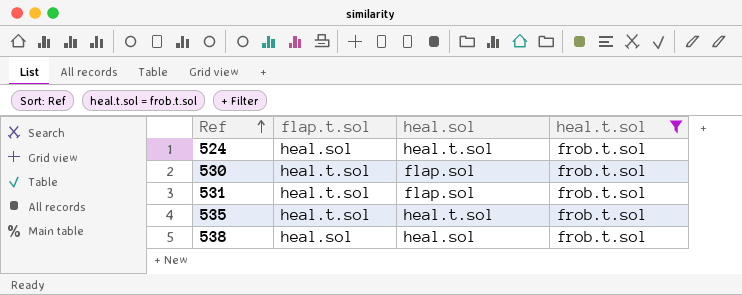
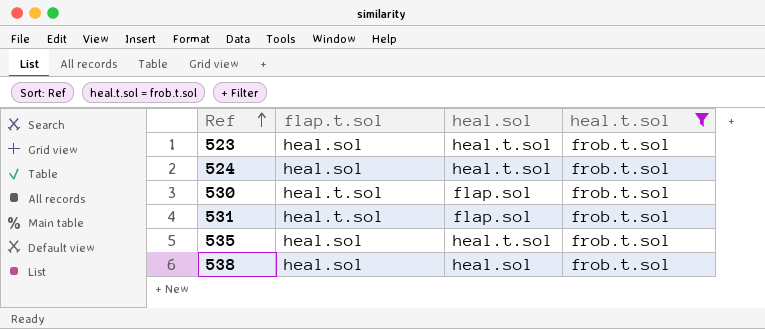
row 523: none -> heal.sol | heal.t.sol | frob.t.sol
535 | flap.t.sol: heal.t.sol -> heal.sol

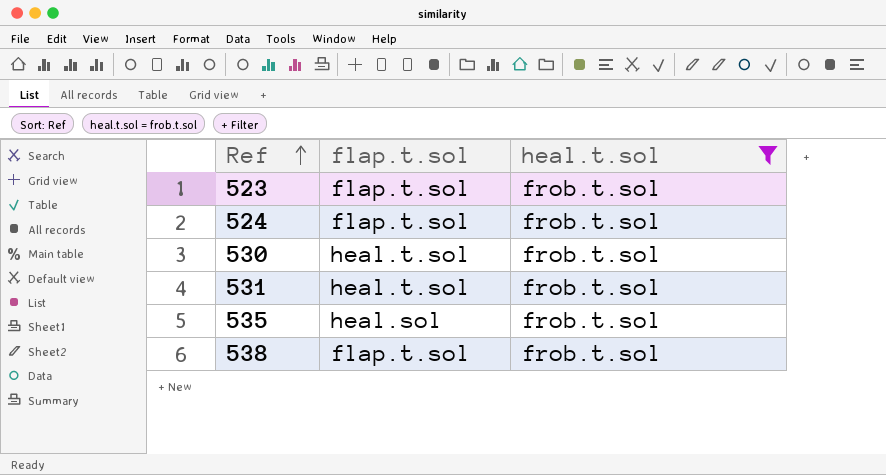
column heal.sol | position: 3 -> none
523 | flap.t.sol: heal.sol -> flap.t.sol
524 | flap.t.sol: heal.sol -> flap.t.sol
538 | flap.t.sol: heal.sol -> flap.t.sol

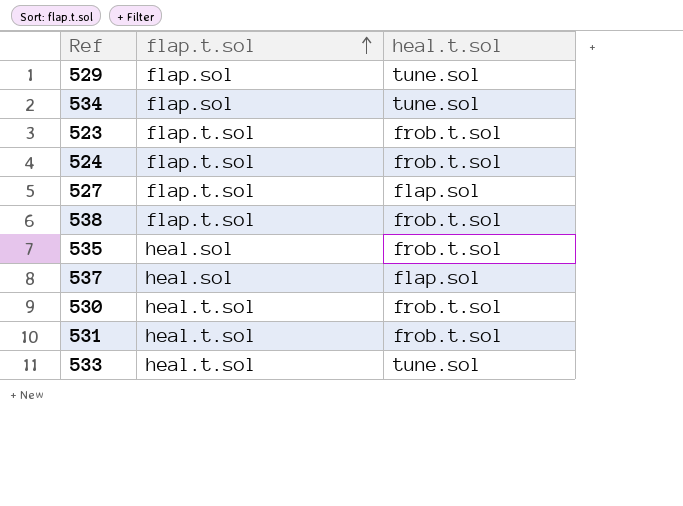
filter: heal.t.sol = frob.t.sol -> none
row order: Ref ascending -> flap.t.sol ascending

